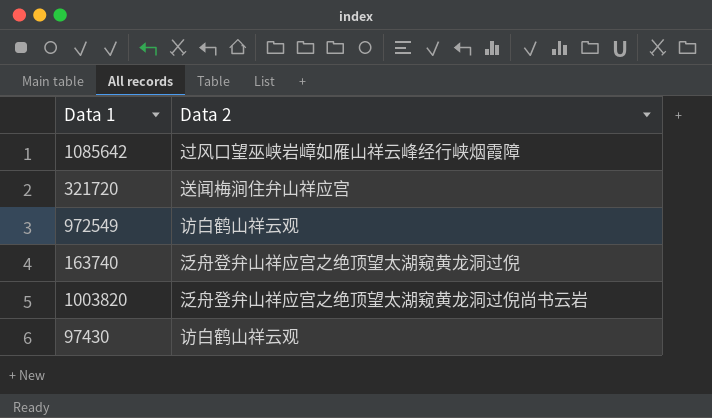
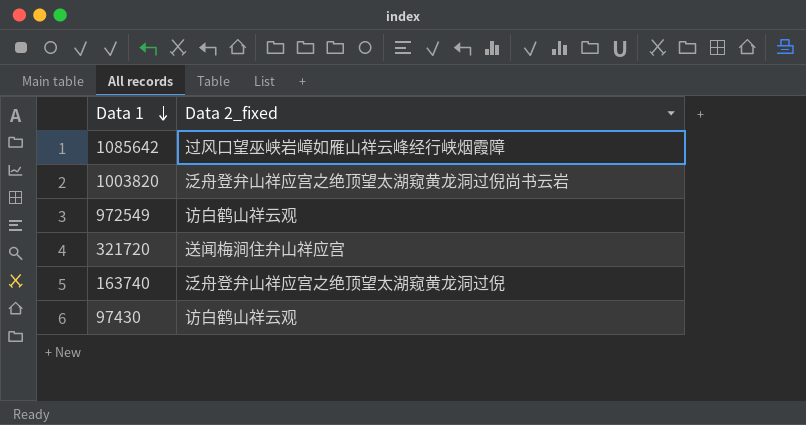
row order: none -> Data 1 descending
column name: Data 2 -> Data 2_fixed

